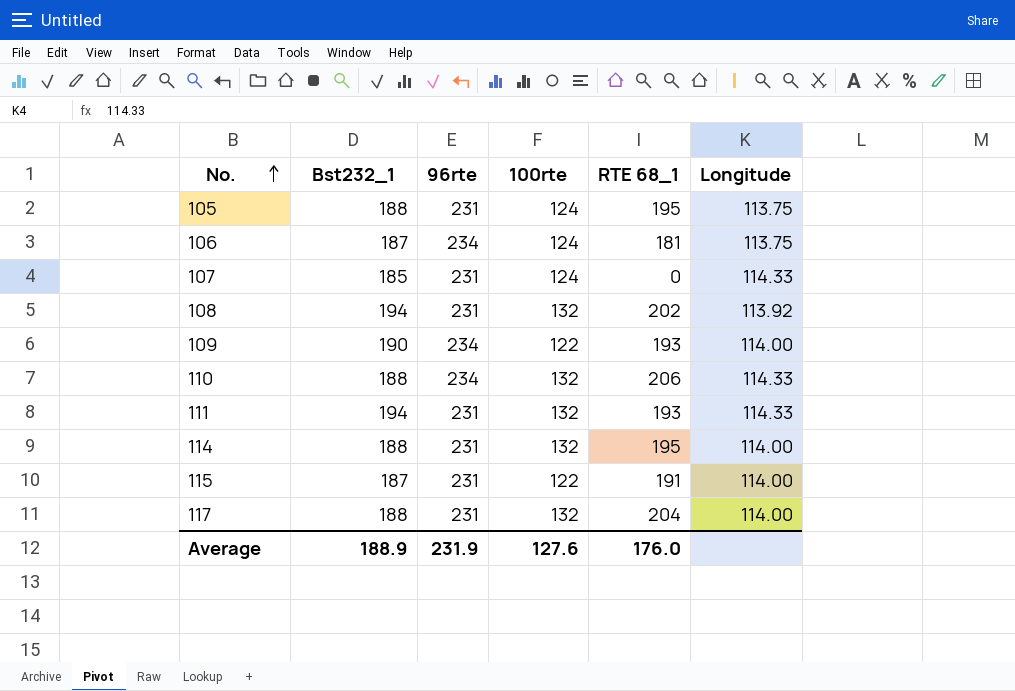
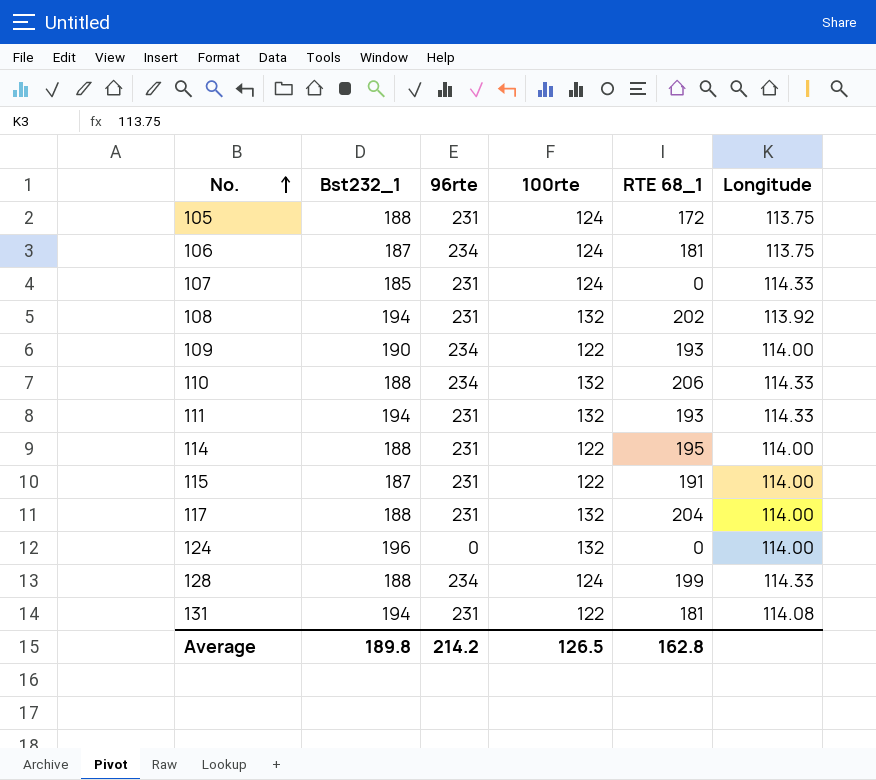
105 | RTE 68_1: 195 -> 172
114 | 100rte: 132 -> 122
row 124: none -> 196 | 0 | 132 | 0 | 114.00
row 128: none -> 188 | 234 | 124 | 199 | 114.33
row 131: none -> 194 | 231 | 122 | 181 | 114.08
Average | Bst232_1: 188.9 -> 189.8
Average | 96rte: 231.9 -> 214.2
Average | 100rte: 127.6 -> 126.5
Average | RTE 68_1: 176.0 -> 162.8

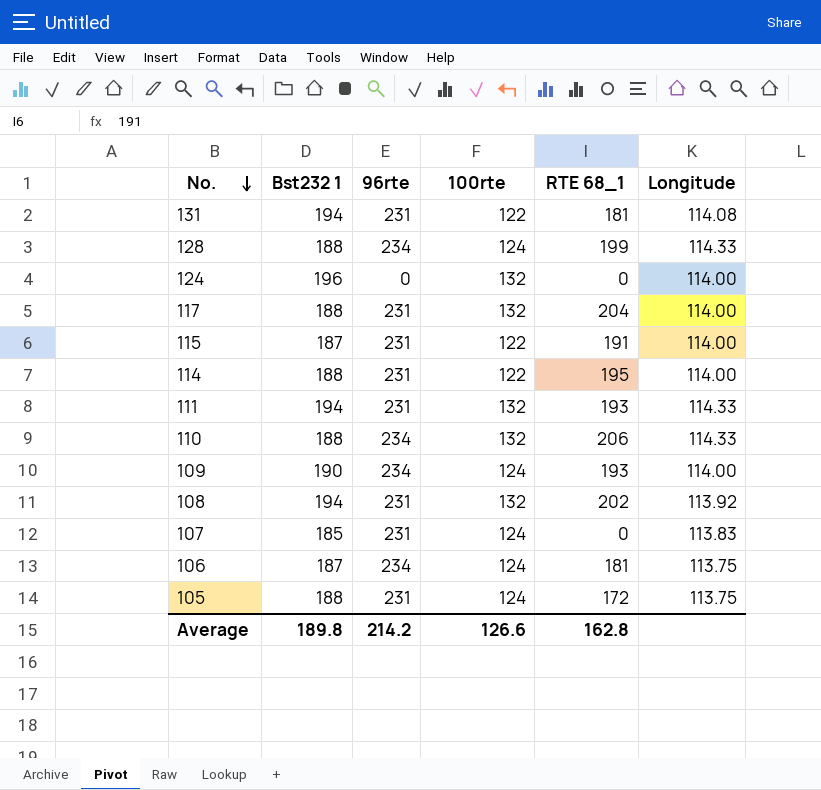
row order: No. ascending -> No. descending
column name: Bst232_1 -> Bst232 1
109 | 100rte: 122 -> 124
107 | Longitude: 114.33 -> 113.83
Average | 100rte: 126.5 -> 126.6

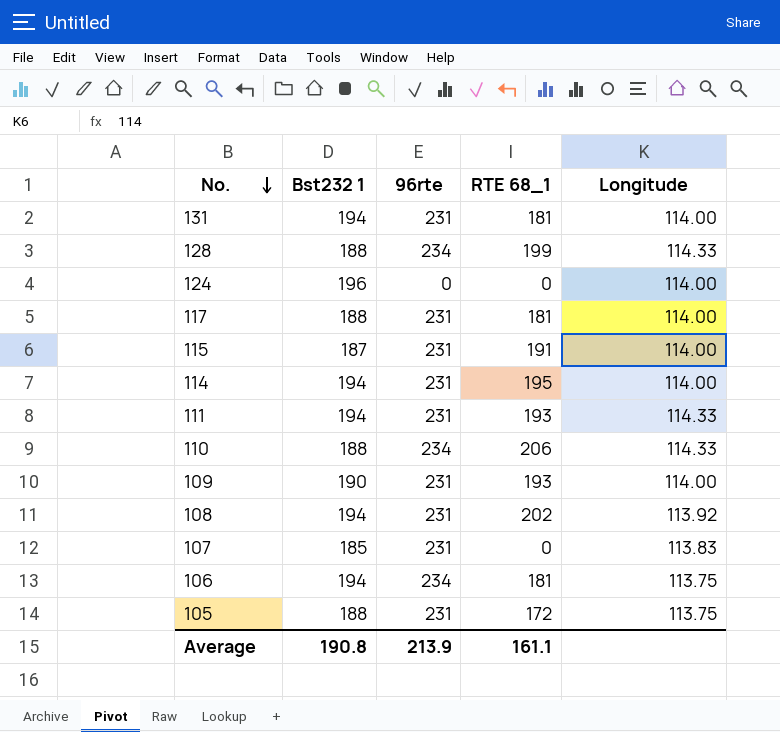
column 100rte | position: 4 -> none
131 | Longitude: 114.08 -> 114.00
117 | RTE 68_1: 204 -> 181
114 | Bst232 1: 188 -> 194
109 | 96rte: 234 -> 231
106 | Bst232 1: 187 -> 194
Average | Bst232 1: 189.8 -> 190.8
Average | 96rte: 214.2 -> 213.9
Average | RTE 68_1: 162.8 -> 161.1

